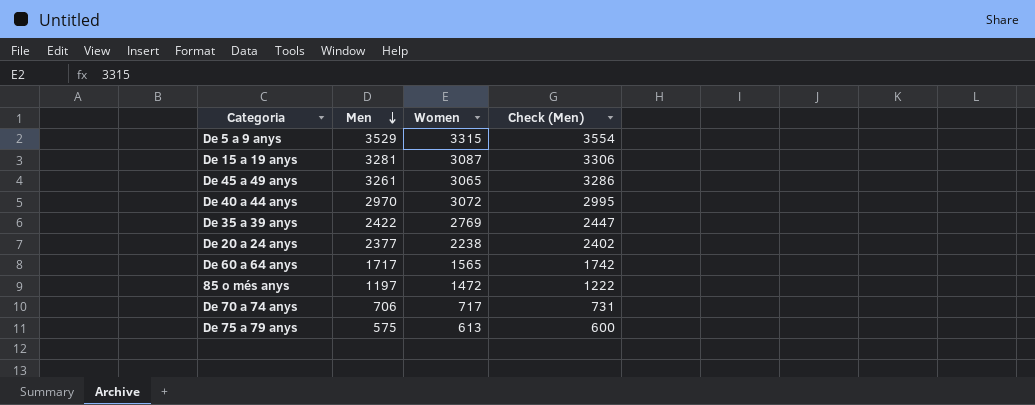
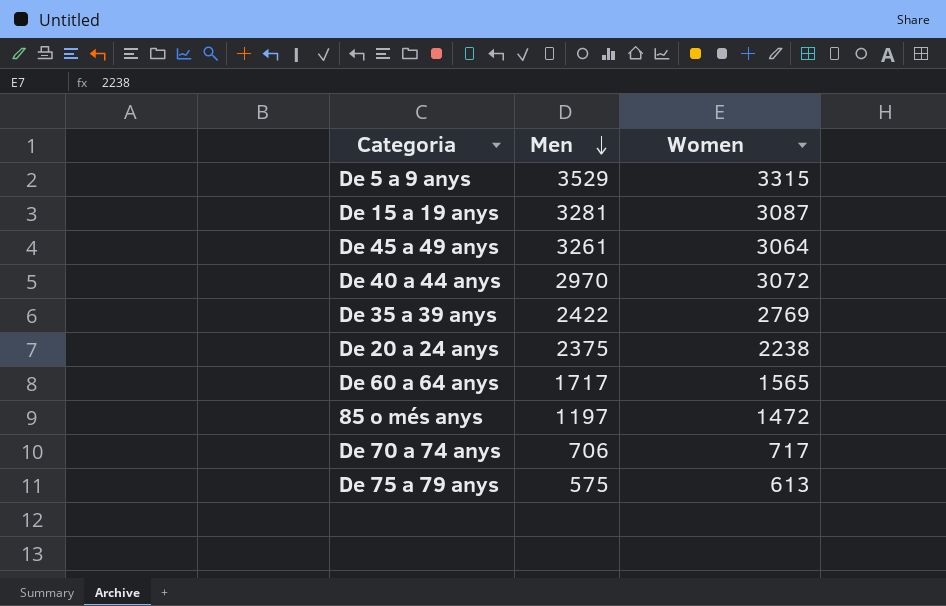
column Check (Men) | formula: [Men] + 25 -> none
De 45 a 49 anys | Women: 3065 -> 3064
De 20 a 24 anys | Men: 2377 -> 2375

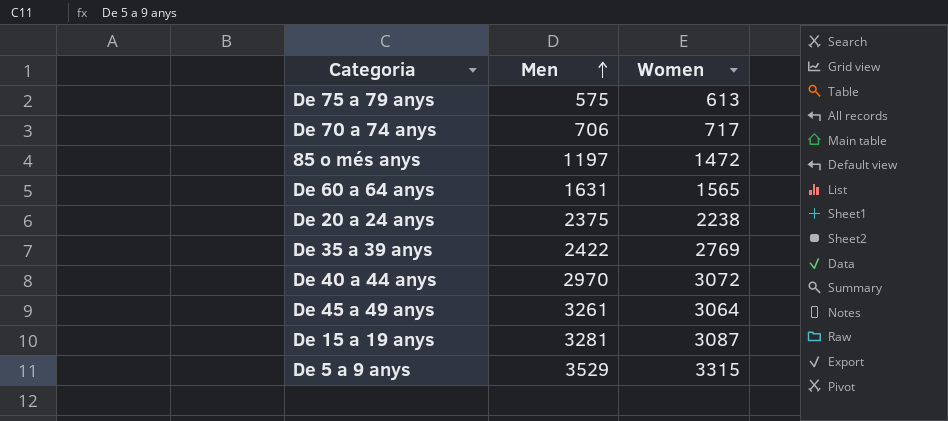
row order: Men descending -> Men ascending
De 60 a 64 anys | Men: 1717 -> 1631

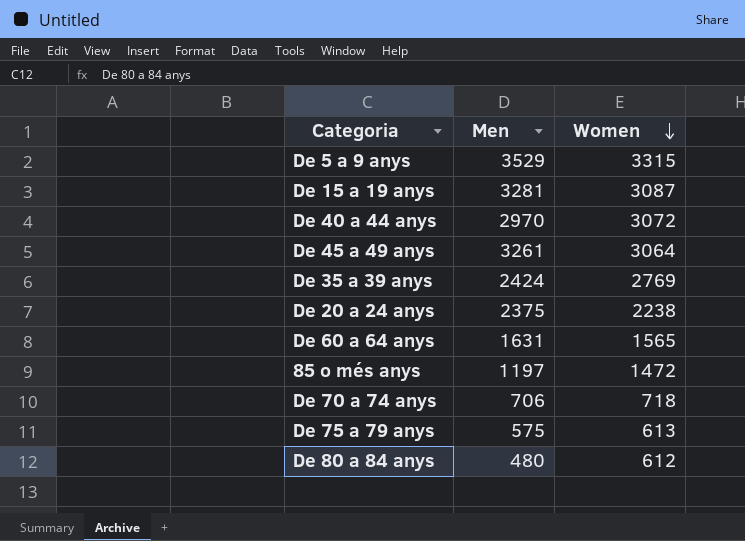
row order: Men ascending -> Women descending
De 35 a 39 anys | Men: 2422 -> 2424
De 70 a 74 anys | Women: 717 -> 718
row De 80 a 84 anys: none -> 480 | 612

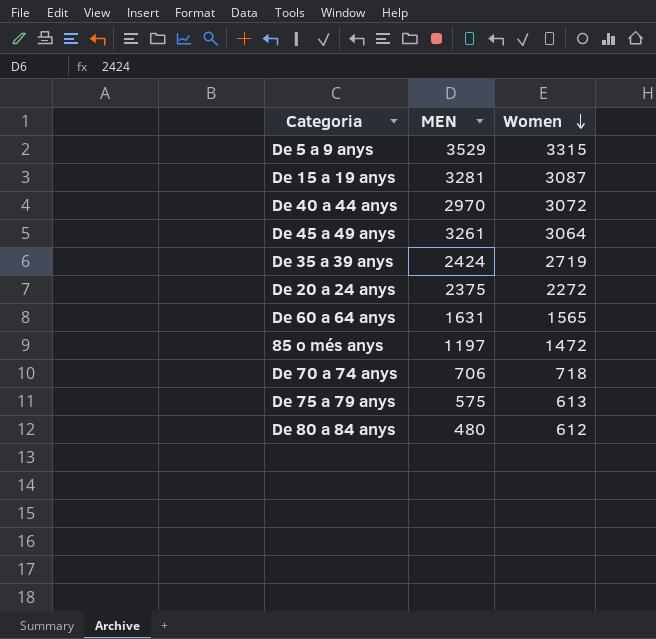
column name: Men -> MEN
De 35 a 39 anys | Women: 2769 -> 2719
De 20 a 24 anys | Women: 2238 -> 2272

